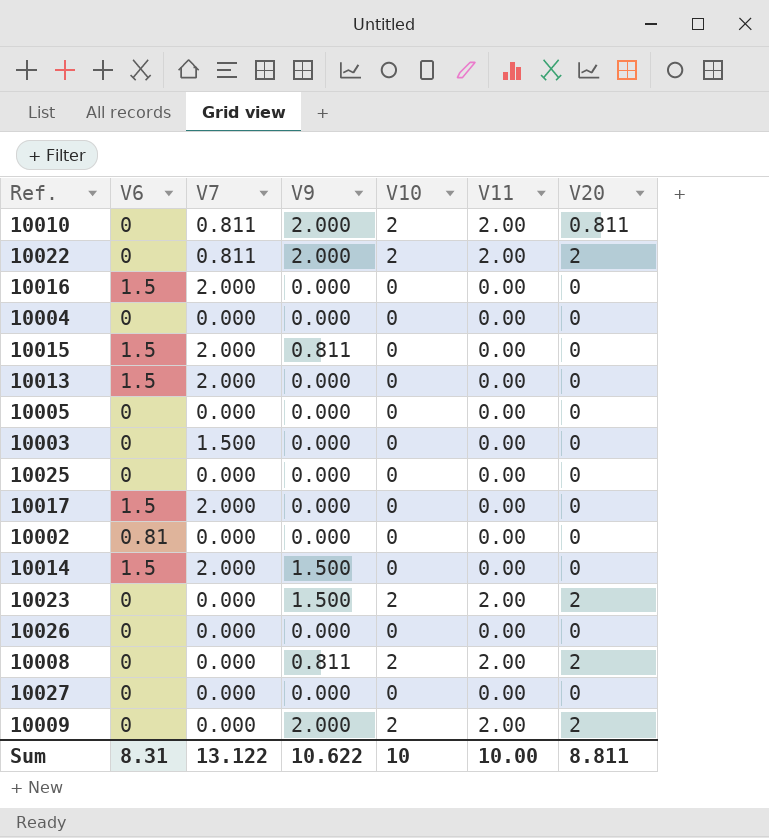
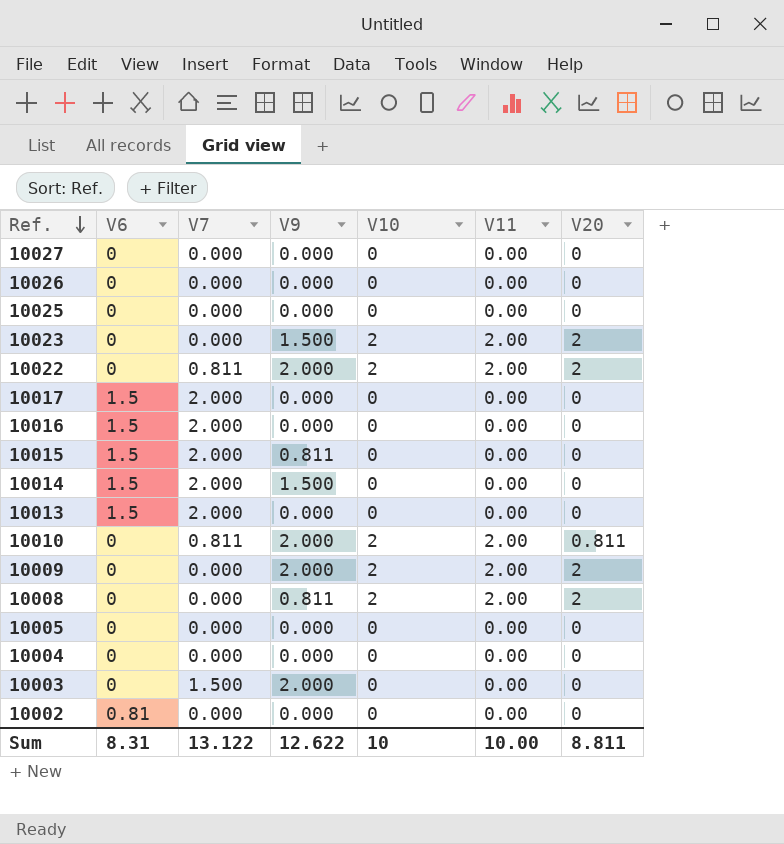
row order: none -> Ref. descending
10003 | V9: 0.000 -> 2.000
Sum | V9: 10.622 -> 12.622

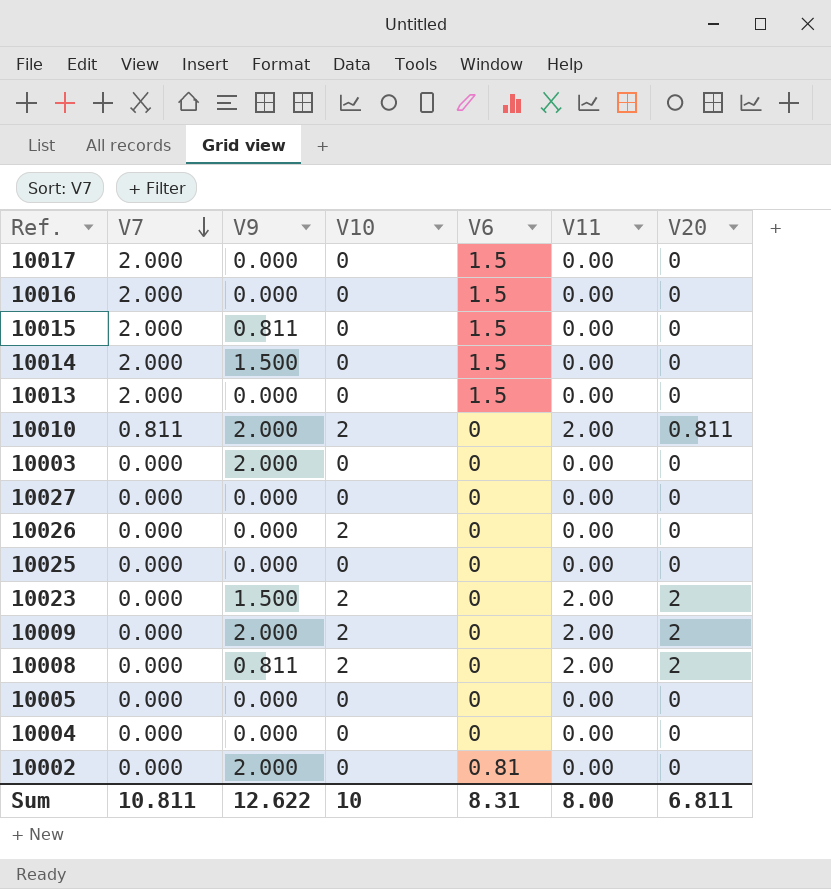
row order: Ref. descending -> V7 descending
column V6 | position: 2 -> 5
row 10022: 0 | 0.811 | 2.000 | 2 | 2.00 | 2 -> none
10003 | V7: 1.500 -> 0.000
10026 | V10: 0 -> 2
10002 | V9: 0.000 -> 2.000
Sum | V7: 13.122 -> 10.811
Sum | V11: 10.00 -> 8.00
Sum | V20: 8.811 -> 6.811

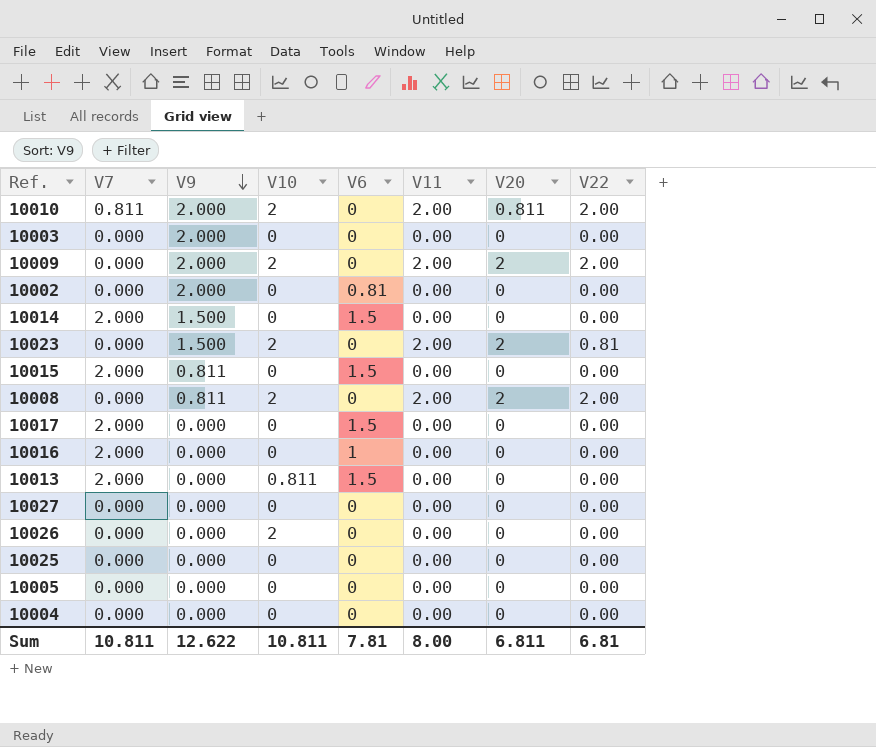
row order: V7 descending -> V9 descending
column V22 | position: none -> 8
10016 | V6: 1.5 -> 1
10013 | V10: 0 -> 0.811
Sum | V10: 10 -> 10.811
Sum | V6: 8.31 -> 7.81

